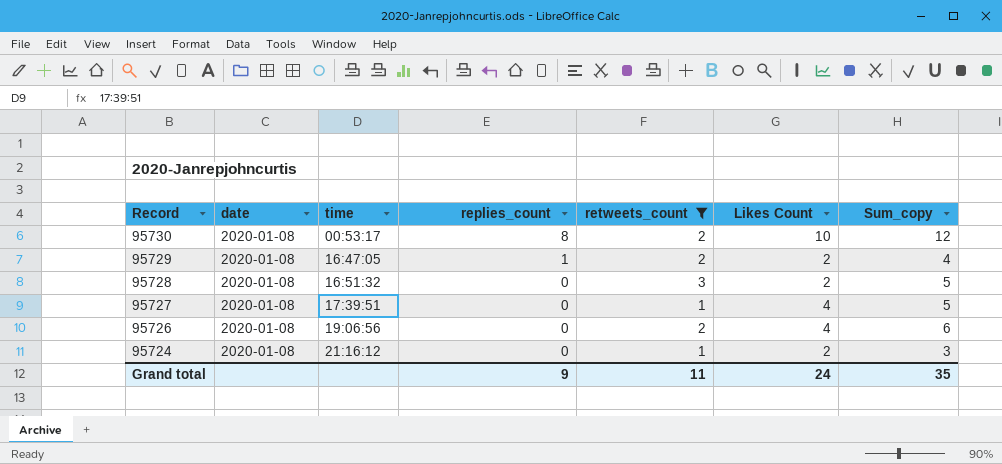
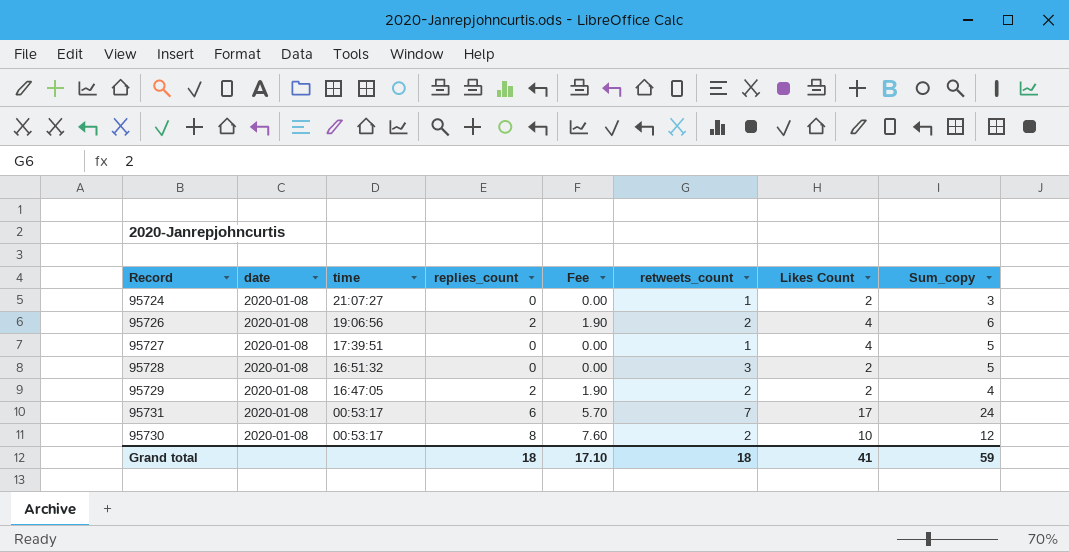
filter: retweets_count != 7 -> none
row order: Record descending -> time descending
column Fee | formula: none -> [replies_count] * 0.95
95724 | time: 21:16:12 -> 21:07:27
95726 | replies_count: 0 -> 2
95729 | replies_count: 1 -> 2
Grand total | replies_count: 9 -> 18
Grand total | retweets_count: 11 -> 18
Grand total | Likes Count: 24 -> 41
Grand total | Sum_copy: 35 -> 59

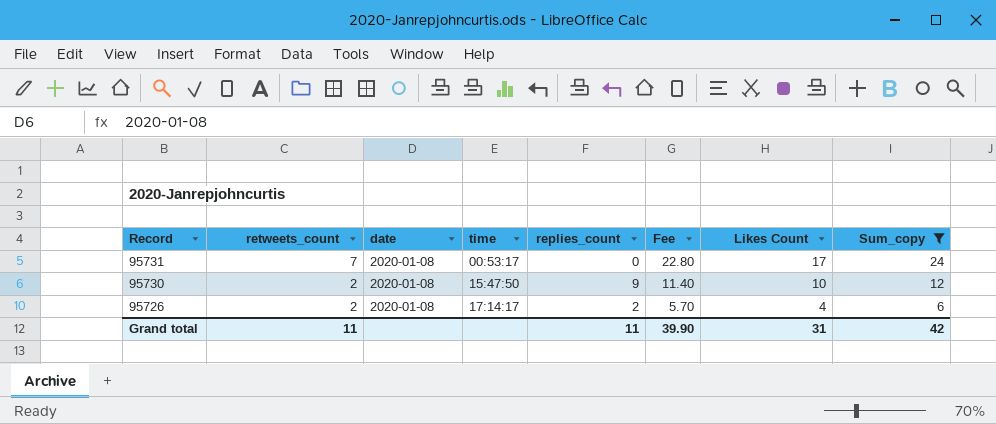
filter: none -> Sum_copy >= 6
row order: time descending -> Record descending
column retweets_count | position: 6 -> 2
column Fee | formula: [replies_count] * 0.95 -> [Sum_copy] * 0.95
95731 | replies_count: 6 -> 0
95730 | time: 00:53:17 -> 15:47:50
95730 | replies_count: 8 -> 9
95726 | time: 19:06:56 -> 17:14:17
Grand total | retweets_count: 18 -> 11
Grand total | replies_count: 18 -> 11
Grand total | Fee: 17.10 -> 39.90
Grand total | Likes Count: 41 -> 31
Grand total | Sum_copy: 59 -> 42

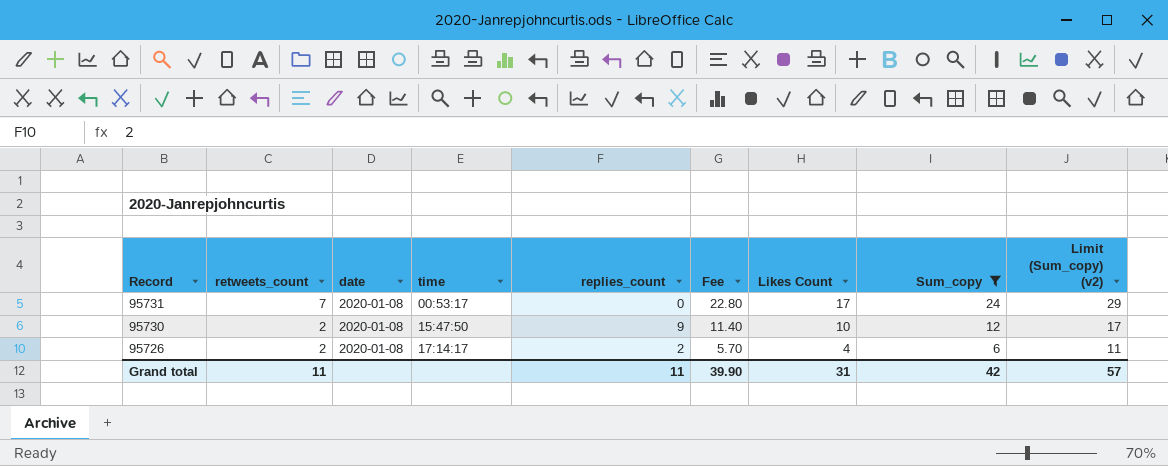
column Limit (Sum_copy) (v2) | formula: none -> [Sum_copy] + 5

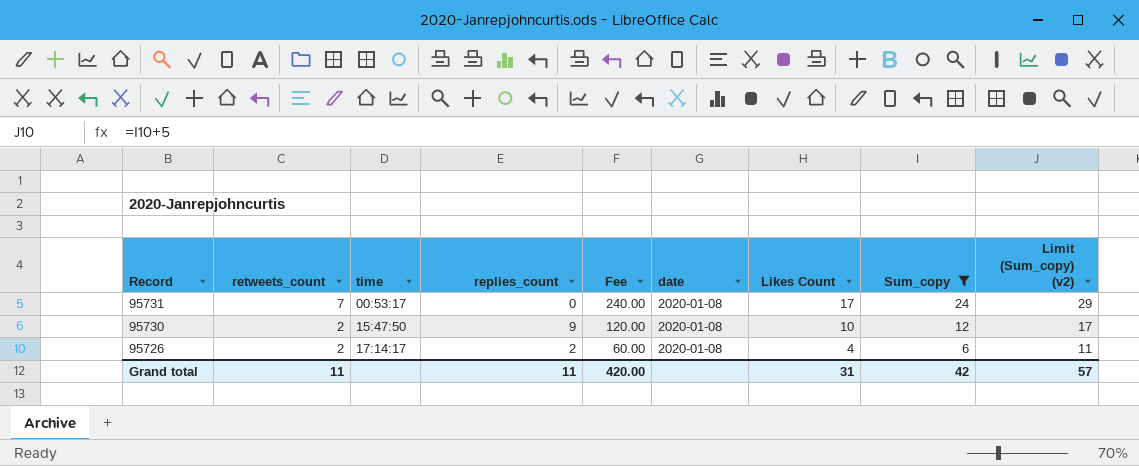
column Fee | formula: [Sum_copy] * 0.95 -> [Sum_copy] * 10
column date | position: 3 -> 6
Grand total | Fee: 39.90 -> 420.00

